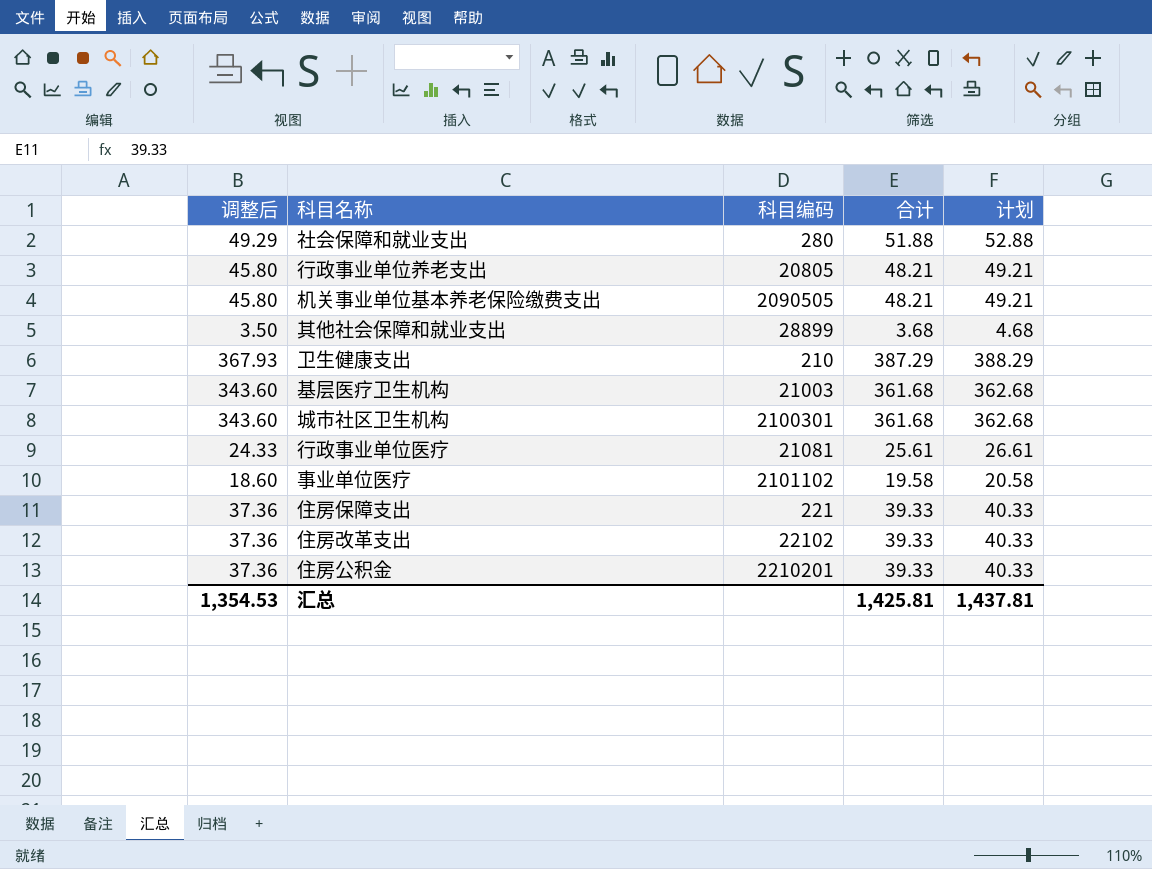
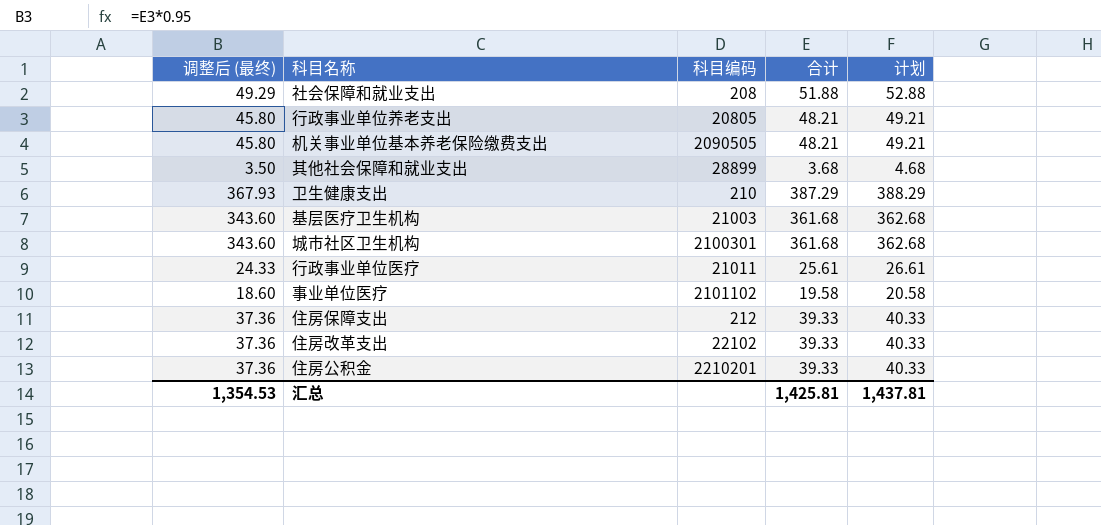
column name: 调整后 -> 调整后 (最终)
社会保障和就业支出 | 科目编码: 280 -> 208
行政事业单位医疗 | 科目编码: 21081 -> 21011
住房保障支出 | 科目编码: 221 -> 212

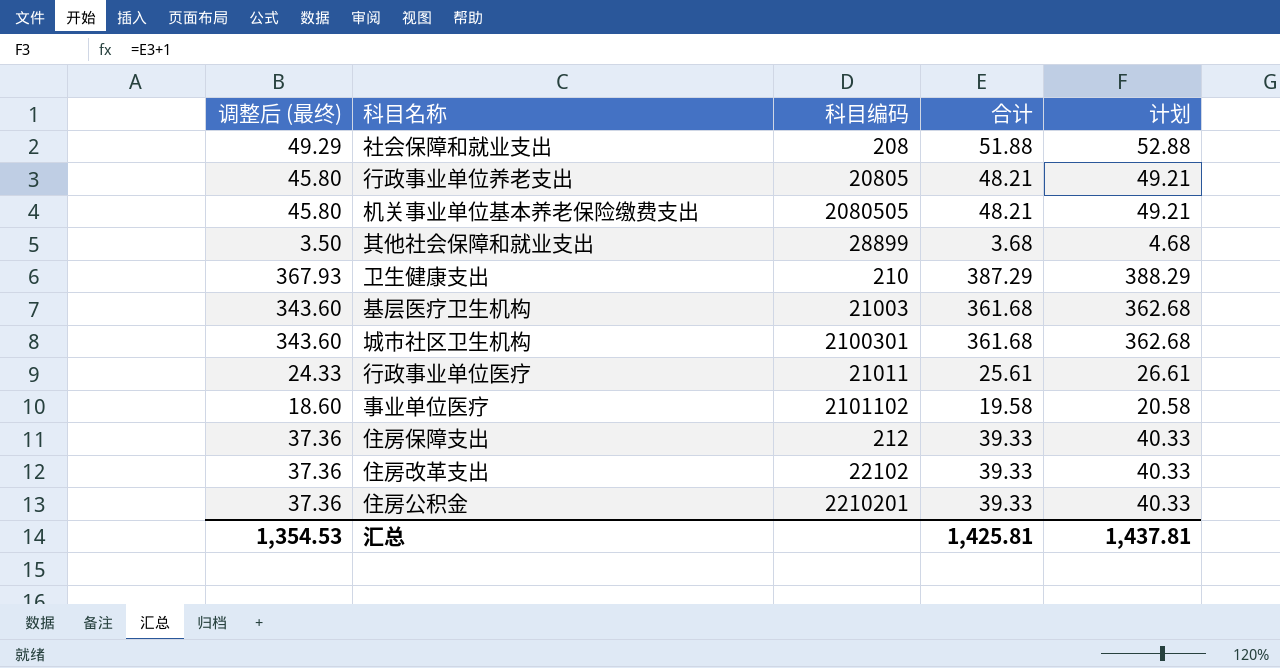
机关事业单位基本养老保险缴费支出 | 科目编码: 2090505 -> 2080505

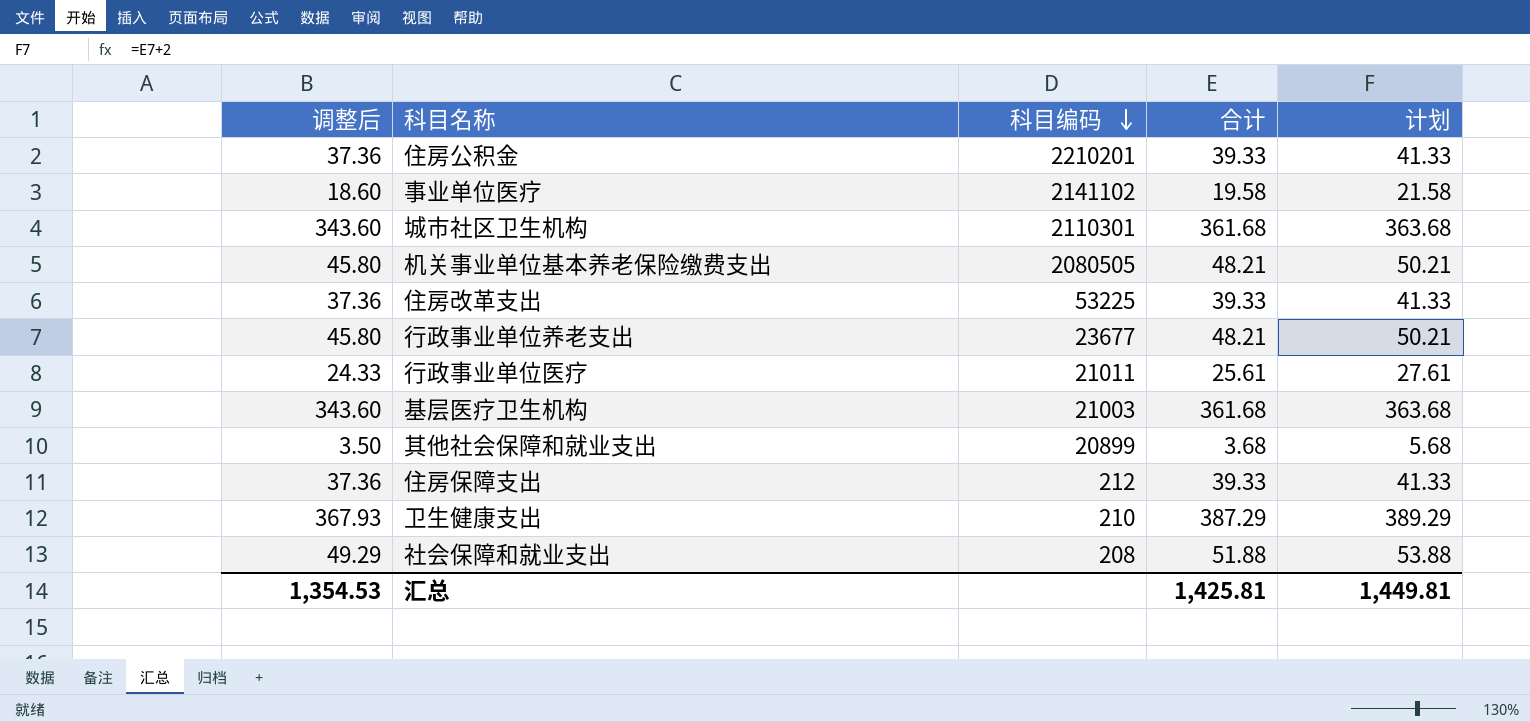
row order: none -> 科目编码 descending
column name: 调整后 (最终) -> 调整后
column 计划 | formula: [合计] + 1 -> [合计] + 2
事业单位医疗 | 科目编码: 2101102 -> 2141102
城市社区卫生机构 | 科目编码: 2100301 -> 2110301
住房改革支出 | 科目编码: 22102 -> 53225
行政事业单位养老支出 | 科目编码: 20805 -> 23677
其他社会保障和就业支出 | 科目编码: 28899 -> 20899
汇总 | 计划: 1,437.81 -> 1,449.81

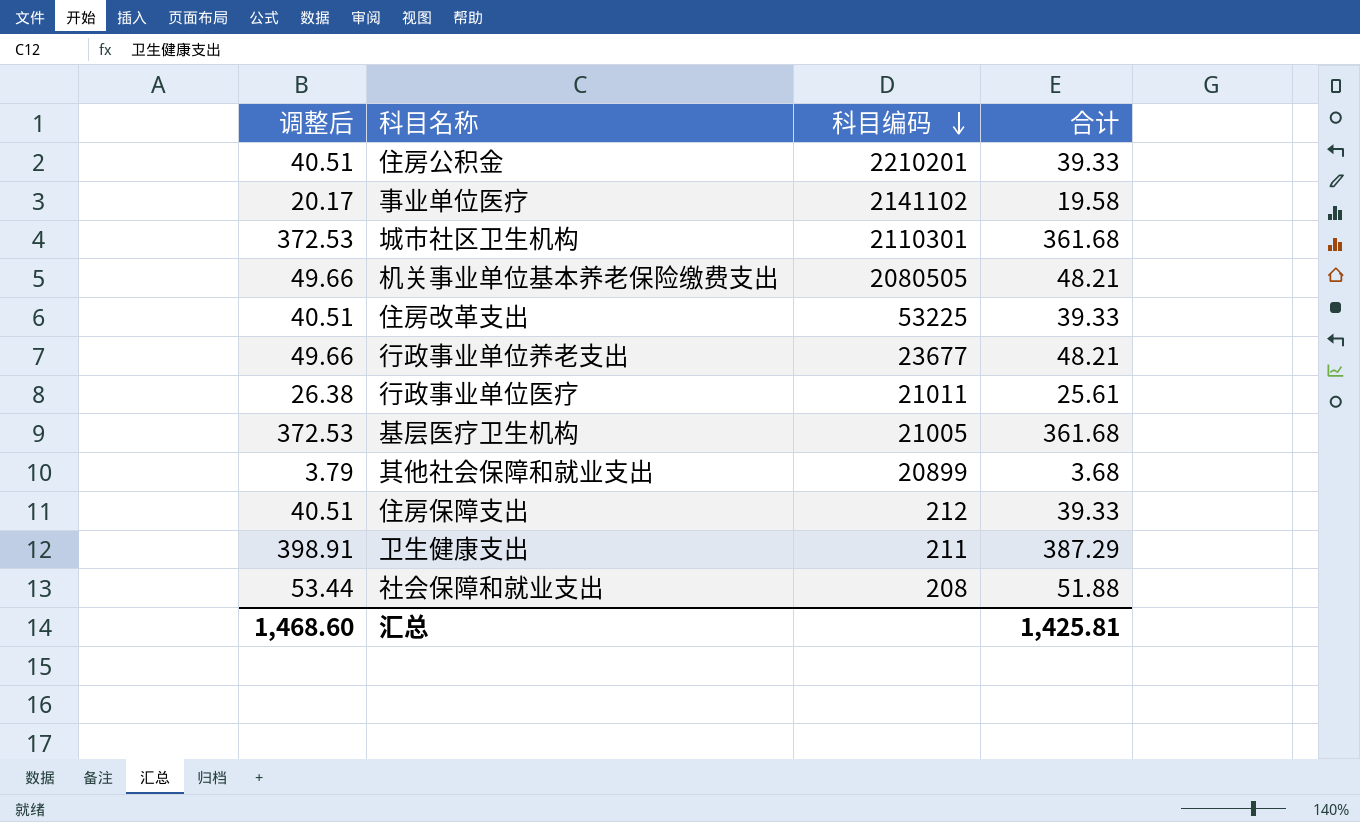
column 计划 | formula: [合计] + 2 -> none
column 调整后 | formula: [合计] * 0.95 -> [合计] * 1.03
基层医疗卫生机构 | 科目编码: 21003 -> 21005
卫生健康支出 | 科目编码: 210 -> 211
汇总 | 调整后: 1,354.53 -> 1,468.60

